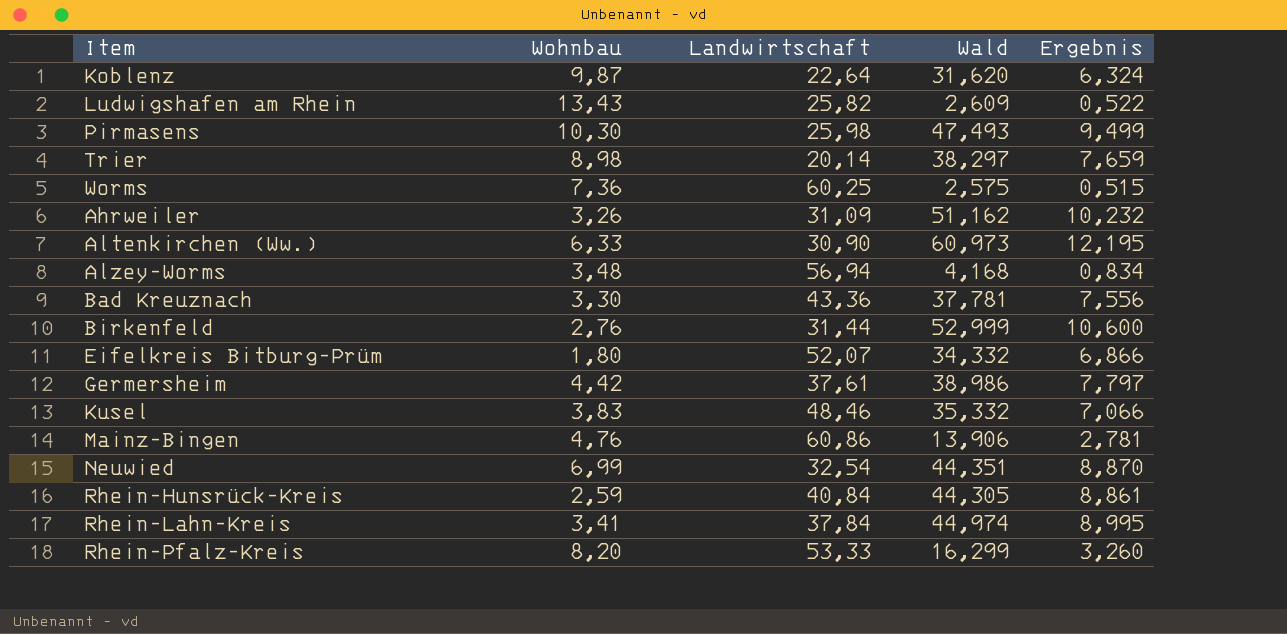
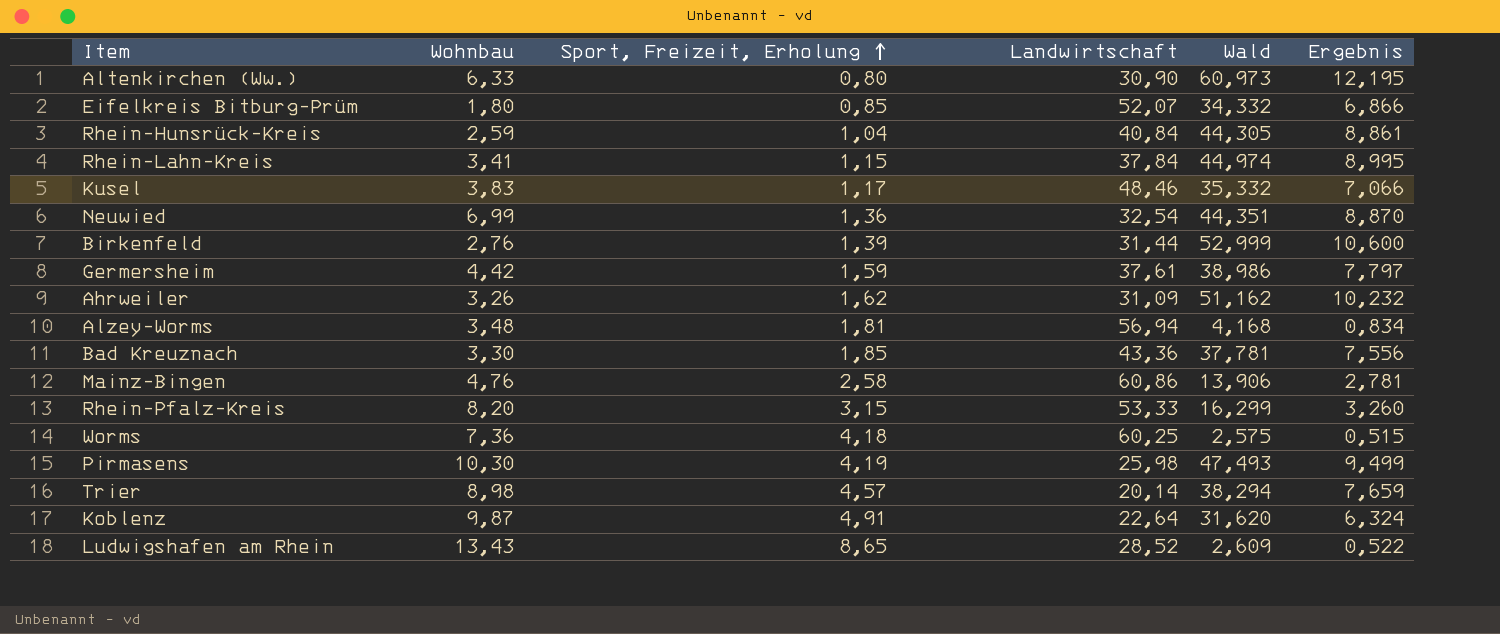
row order: none -> Sport, Freizeit, Erholung ascending
column Sport, Freizeit, Erholung | position: none -> 3
Trier | Wald: 38,297 -> 38,294
Ludwigshafen am Rhein | Landwirtschaft: 25,82 -> 28,52

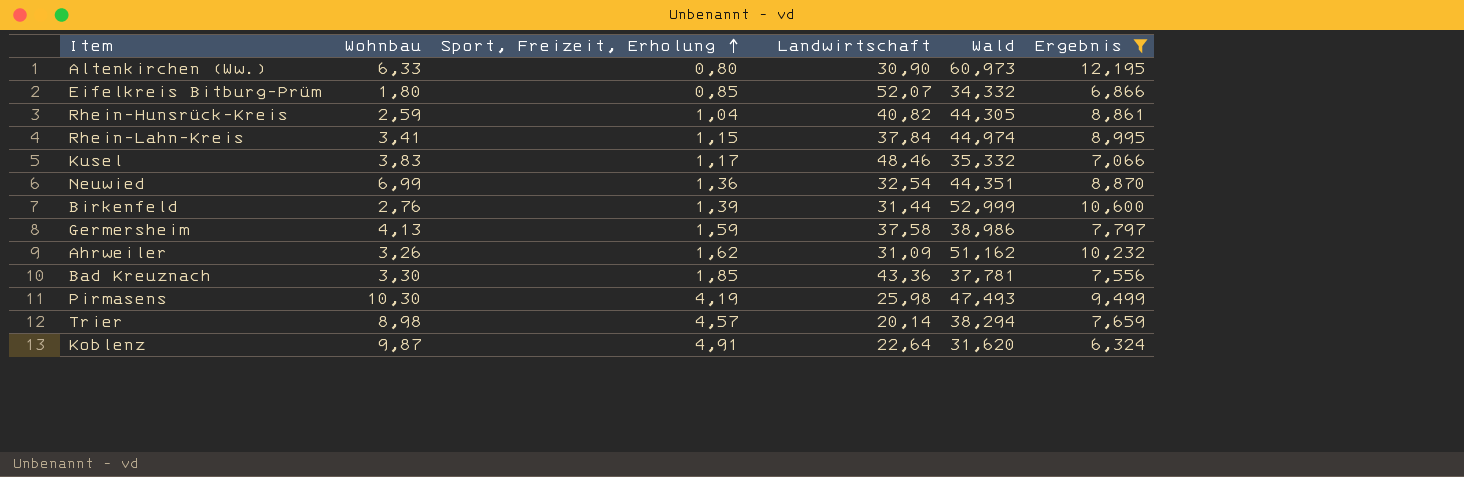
filter: none -> Ergebnis >= 6,324
Rhein-Hunsrück-Kreis | Landwirtschaft: 40,84 -> 40,82
Germersheim | Wohnbau: 4,42 -> 4,13
Germersheim | Landwirtschaft: 37,61 -> 37,58

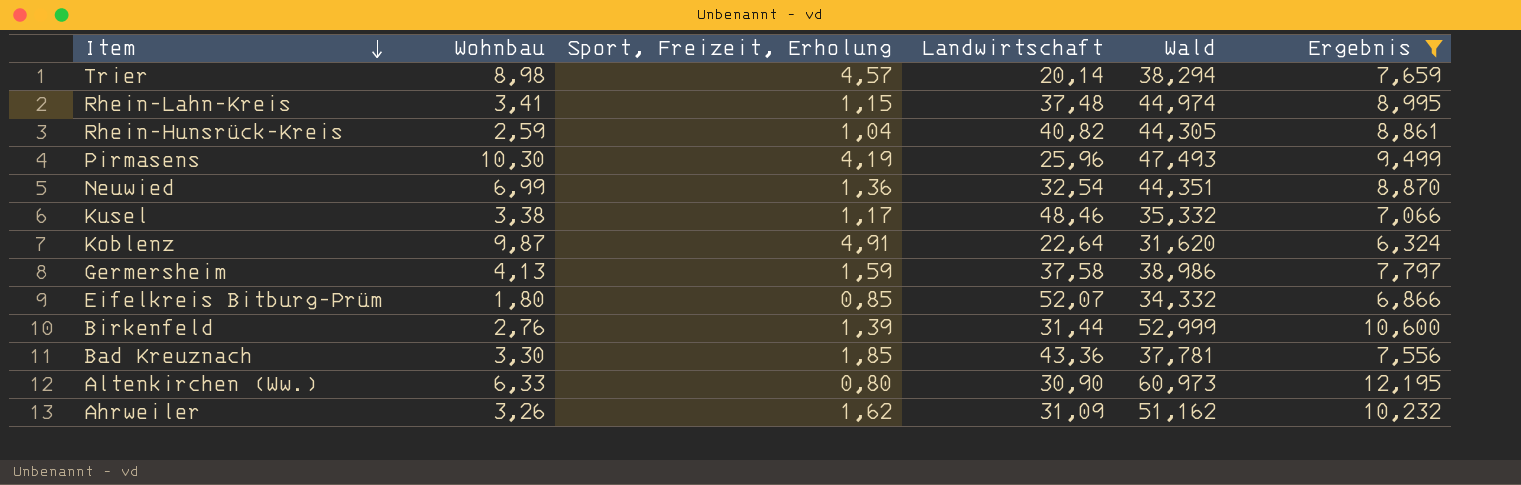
row order: Sport, Freizeit, Erholung ascending -> Item descending
Rhein-Lahn-Kreis | Landwirtschaft: 37,84 -> 37,48
Pirmasens | Landwirtschaft: 25,98 -> 25,96
Kusel | Wohnbau: 3,83 -> 3,38

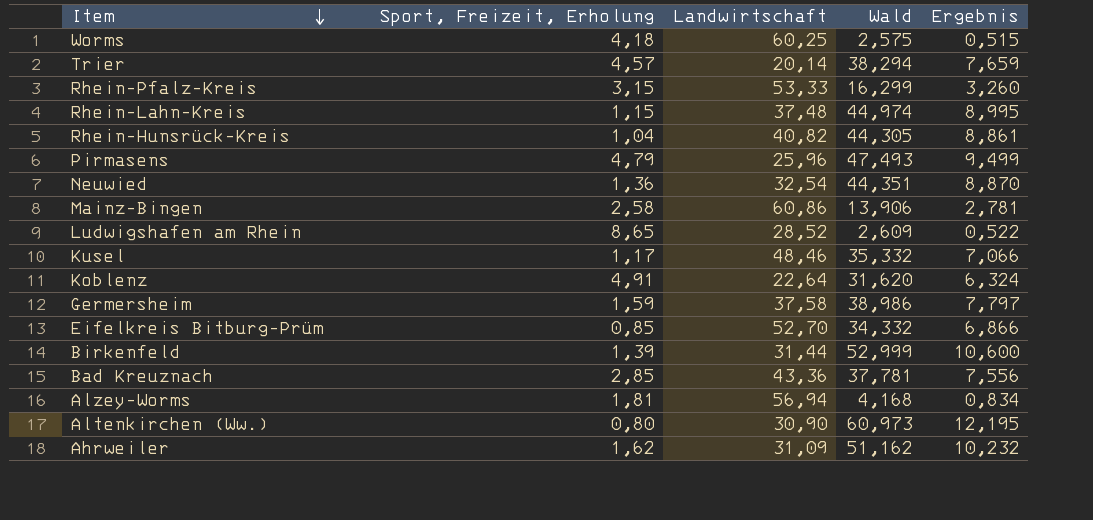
filter: Ergebnis >= 6,324 -> none
column Wohnbau | position: 2 -> none
Pirmasens | Sport, Freizeit, Erholung: 4,19 -> 4,79
Eifelkreis Bitburg-Prüm | Landwirtschaft: 52,07 -> 52,70
Bad Kreuznach | Sport, Freizeit, Erholung: 1,85 -> 2,85

